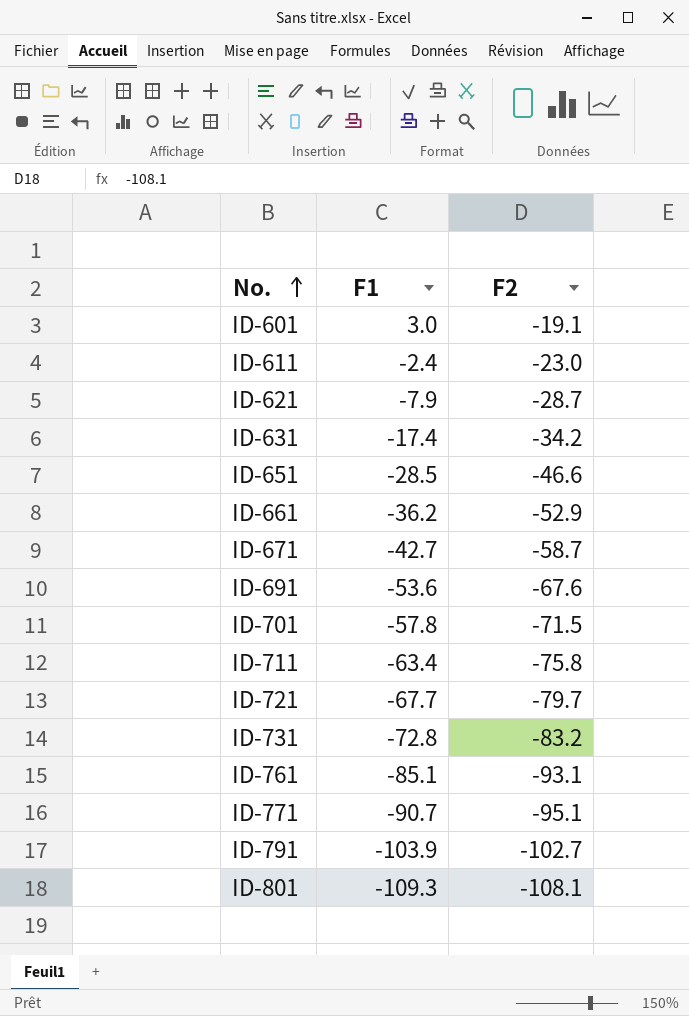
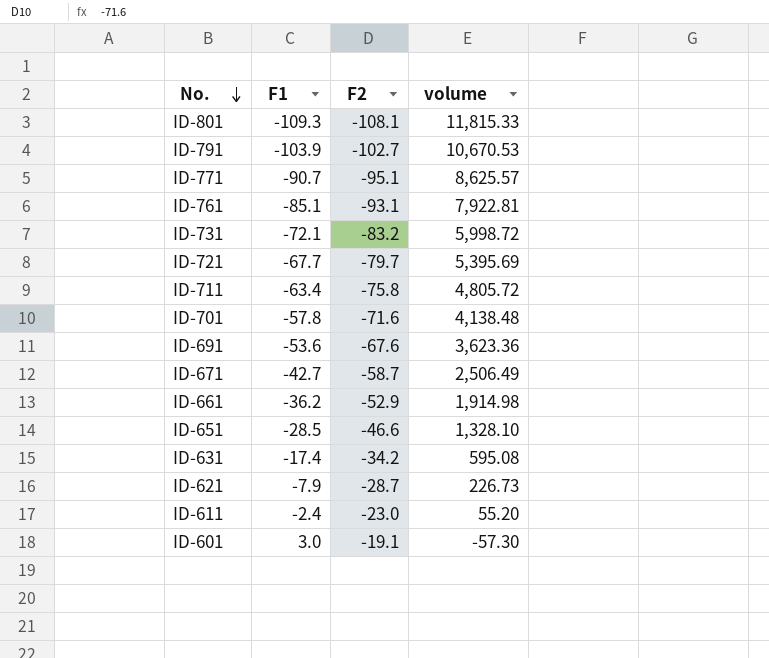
row order: No. ascending -> No. descending
column volume | formula: none -> [F1] * [F2]
ID-731 | F1: -72.8 -> -72.1
ID-701 | F2: -71.5 -> -71.6

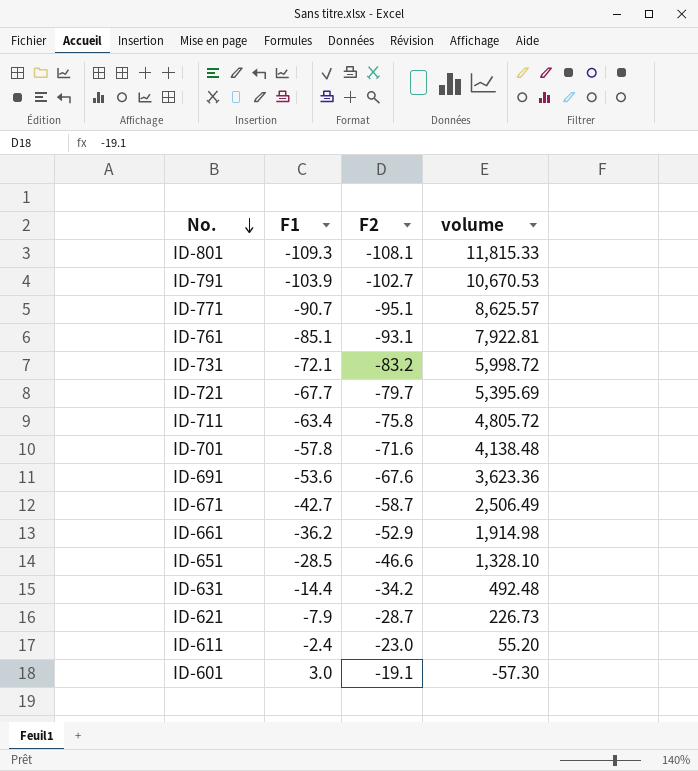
ID-631 | F1: -17.4 -> -14.4
ID-631 | volume: 595.08 -> 492.48

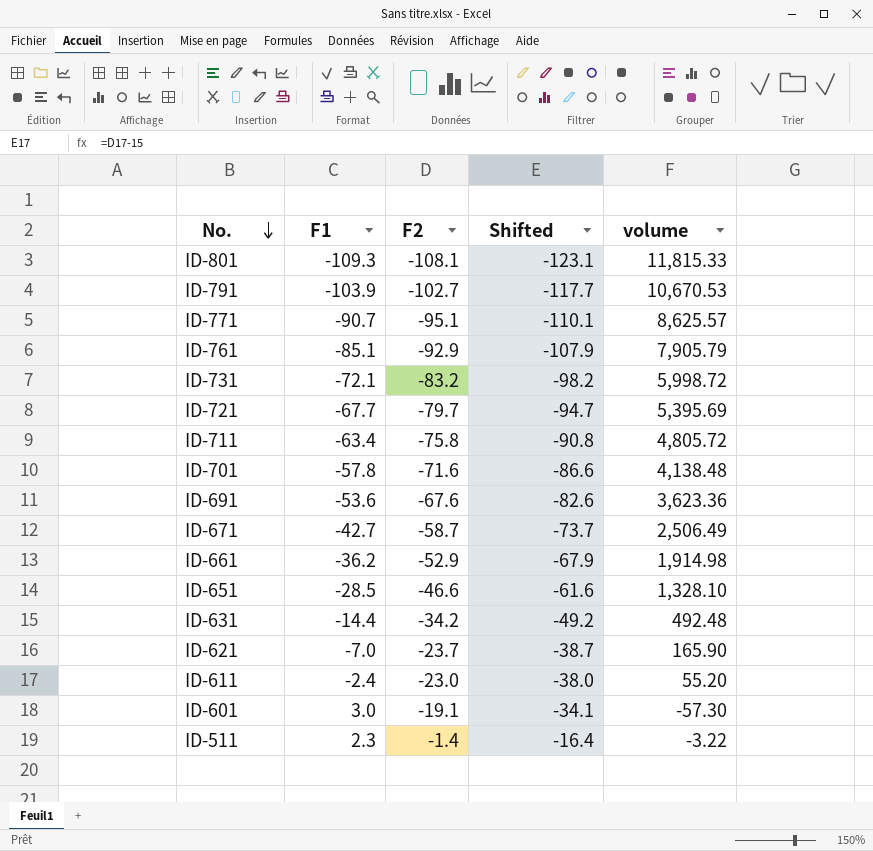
column Shifted | formula: none -> [F2] - 15
ID-761 | F2: -93.1 -> -92.9
ID-761 | volume: 7,922.81 -> 7,905.79
ID-621 | F1: -7.9 -> -7.0
ID-621 | F2: -28.7 -> -23.7
ID-621 | volume: 226.73 -> 165.90
row ID-511: none -> 2.3 | -1.4 | -16.4 | -3.22

